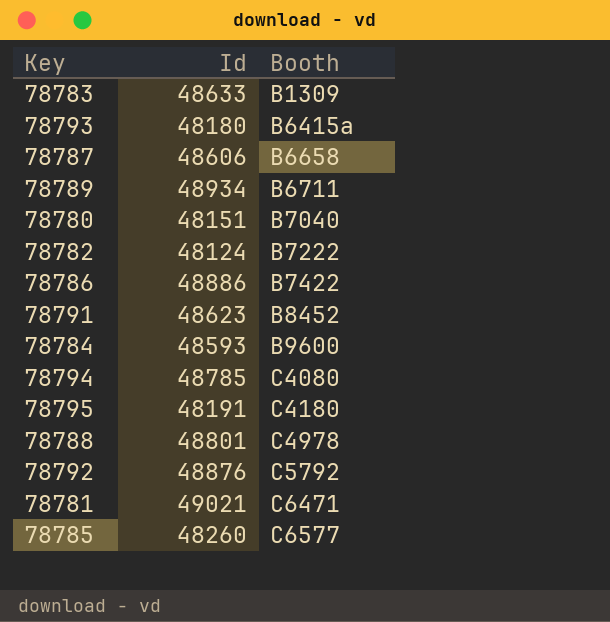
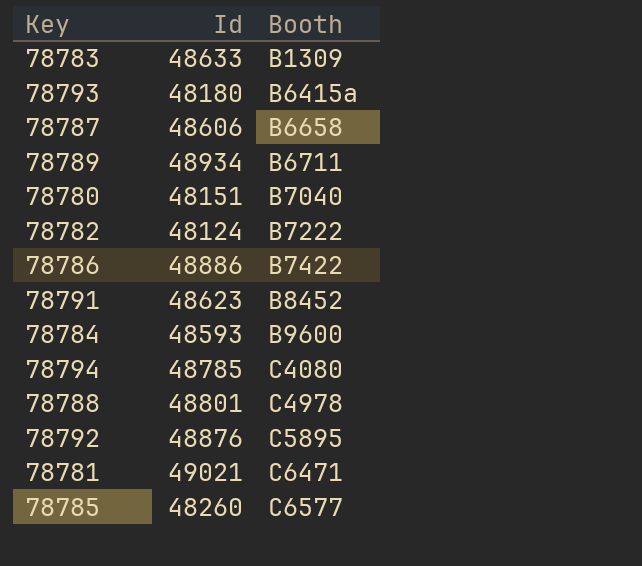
row 78795: 48191 | C4180 -> none
78792 | Booth: C5792 -> C5895

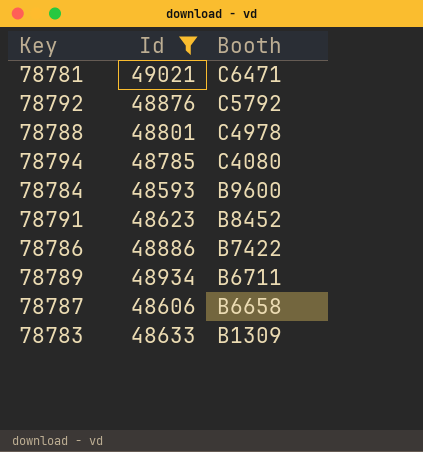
filter: none -> Id >= 48593
row order: Booth ascending -> Booth descending
78792 | Booth: C5895 -> C5792

